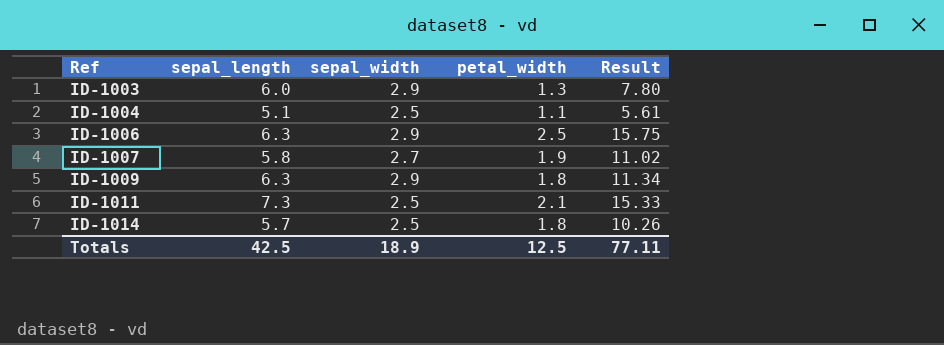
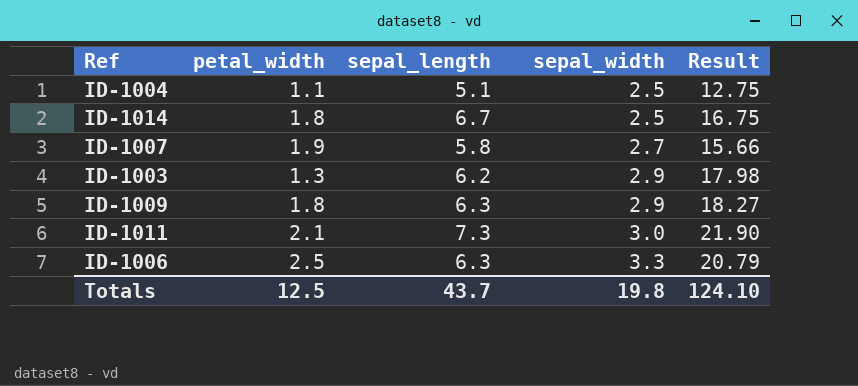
row order: Ref ascending -> sepal_width ascending
column petal_width | position: 4 -> 2
column Result | formula: [sepal_length] * [petal_width] -> [sepal_length] * [sepal_width]
ID-1014 | sepal_length: 5.7 -> 6.7
ID-1003 | sepal_length: 6.0 -> 6.2
ID-1011 | sepal_width: 2.5 -> 3.0
ID-1006 | sepal_width: 2.9 -> 3.3
Totals | sepal_length: 42.5 -> 43.7
Totals | sepal_width: 18.9 -> 19.8
Totals | Result: 77.11 -> 124.10

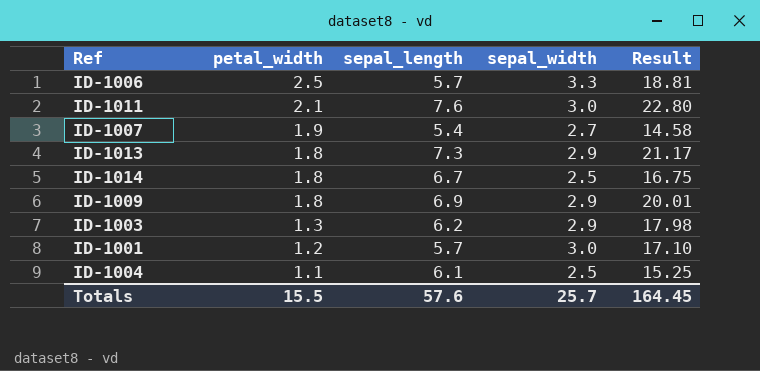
row order: sepal_width ascending -> petal_width descending
ID-1006 | sepal_length: 6.3 -> 5.7
ID-1006 | Result: 20.79 -> 18.81
ID-1011 | sepal_length: 7.3 -> 7.6
ID-1011 | Result: 21.90 -> 22.80
ID-1007 | sepal_length: 5.8 -> 5.4
ID-1007 | Result: 15.66 -> 14.58
row ID-1013: none -> 1.8 | 7.3 | 2.9 | 21.17
ID-1009 | sepal_length: 6.3 -> 6.9
ID-1009 | Result: 18.27 -> 20.01
row ID-1001: none -> 1.2 | 5.7 | 3.0 | 17.10
ID-1004 | sepal_length: 5.1 -> 6.1
ID-1004 | Result: 12.75 -> 15.25
Totals | petal_width: 12.5 -> 15.5
Totals | sepal_length: 43.7 -> 57.6
Totals | sepal_width: 19.8 -> 25.7
Totals | Result: 124.10 -> 164.45

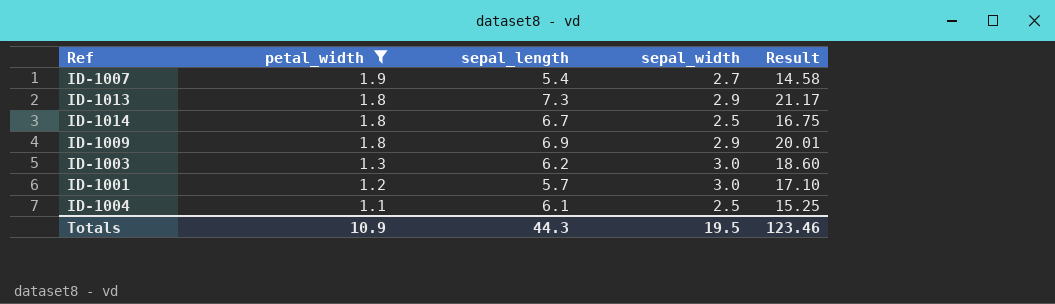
filter: none -> petal_width <= 1.9
ID-1003 | sepal_width: 2.9 -> 3.0
ID-1003 | Result: 17.98 -> 18.60
Totals | petal_width: 15.5 -> 10.9
Totals | sepal_length: 57.6 -> 44.3
Totals | sepal_width: 25.7 -> 19.5
Totals | Result: 164.45 -> 123.46

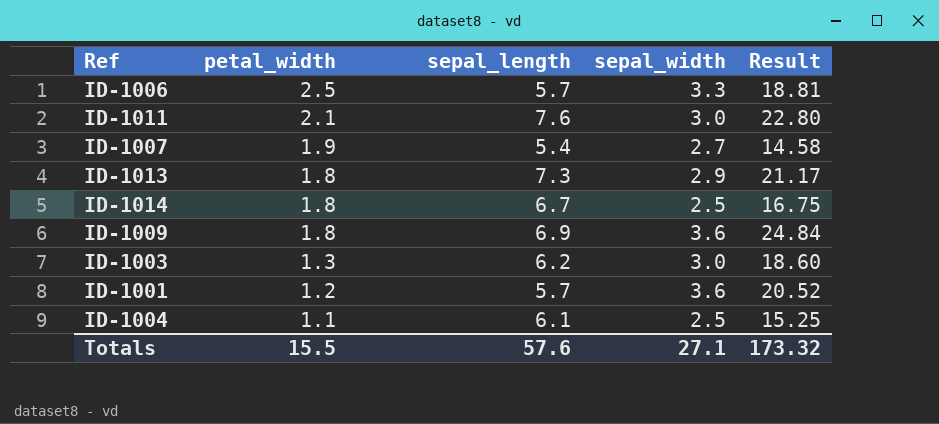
filter: petal_width <= 1.9 -> none
ID-1009 | sepal_width: 2.9 -> 3.6
ID-1009 | Result: 20.01 -> 24.84
ID-1001 | sepal_width: 3.0 -> 3.6
ID-1001 | Result: 17.10 -> 20.52
Totals | petal_width: 10.9 -> 15.5
Totals | sepal_length: 44.3 -> 57.6
Totals | sepal_width: 19.5 -> 27.1
Totals | Result: 123.46 -> 173.32

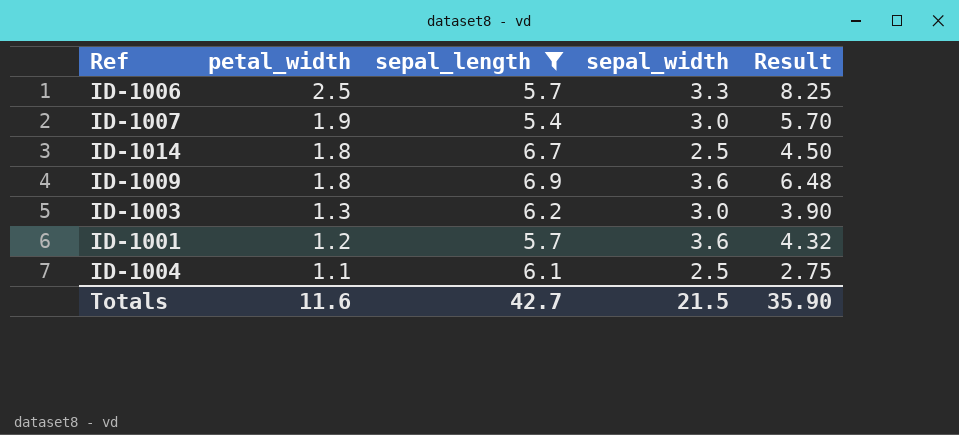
filter: none -> sepal_length <= 6.9
column Result | formula: [sepal_length] * [sepal_width] -> [petal_width] * [sepal_width]
ID-1007 | sepal_width: 2.7 -> 3.0
Totals | petal_width: 15.5 -> 11.6
Totals | sepal_length: 57.6 -> 42.7
Totals | sepal_width: 27.1 -> 21.5
Totals | Result: 173.32 -> 35.90

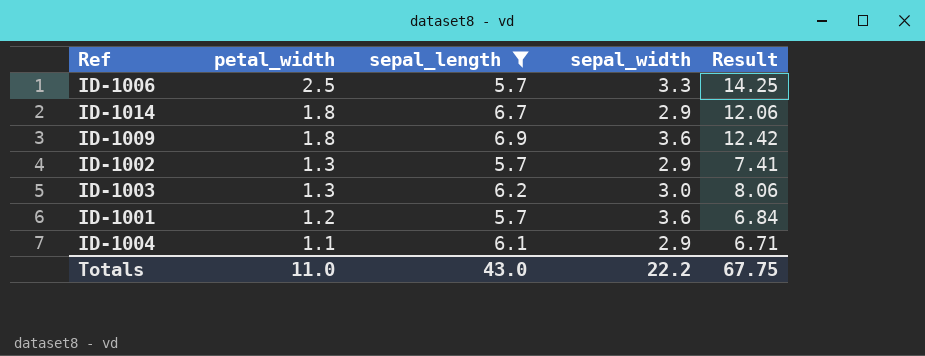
column Result | formula: [petal_width] * [sepal_width] -> [petal_width] * [sepal_length]
row ID-1007: 1.9 | 5.4 | 3.0 | 5.70 -> none
ID-1014 | sepal_width: 2.5 -> 2.9
row ID-1002: none -> 1.3 | 5.7 | 2.9 | 7.41
ID-1004 | sepal_width: 2.5 -> 2.9
Totals | petal_width: 11.6 -> 11.0
Totals | sepal_length: 42.7 -> 43.0
Totals | sepal_width: 21.5 -> 22.2
Totals | Result: 35.90 -> 67.75

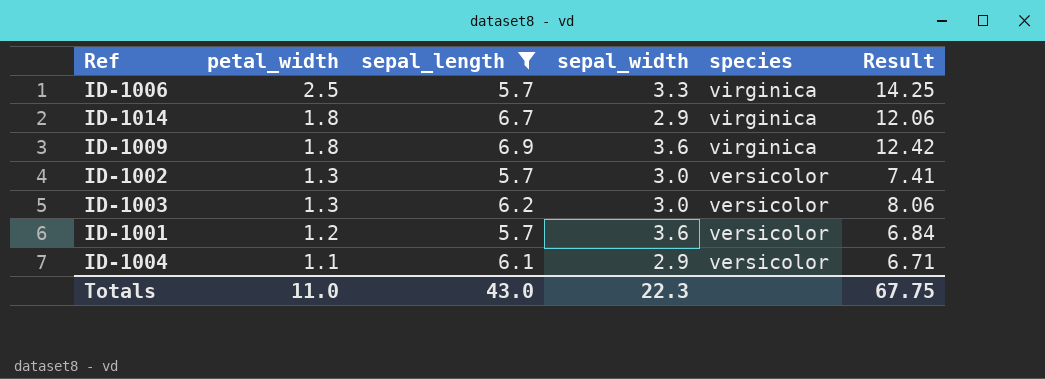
column species | position: none -> 5
ID-1002 | sepal_width: 2.9 -> 3.0
Totals | sepal_width: 22.2 -> 22.3

